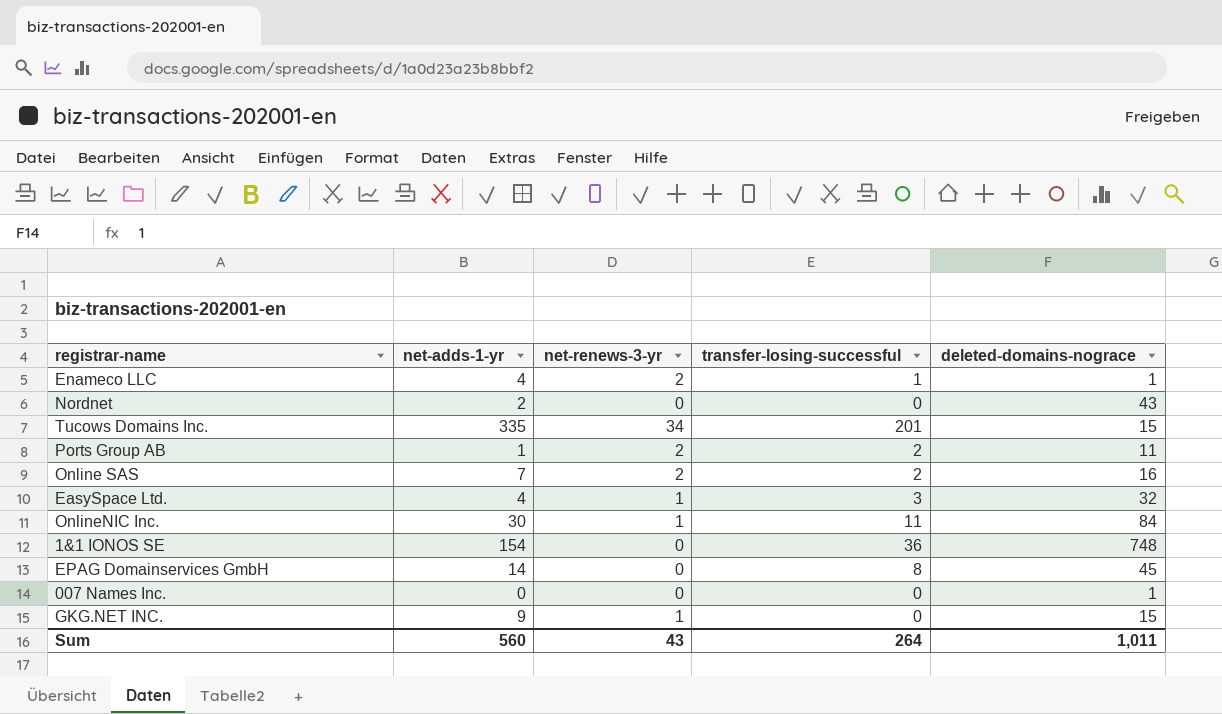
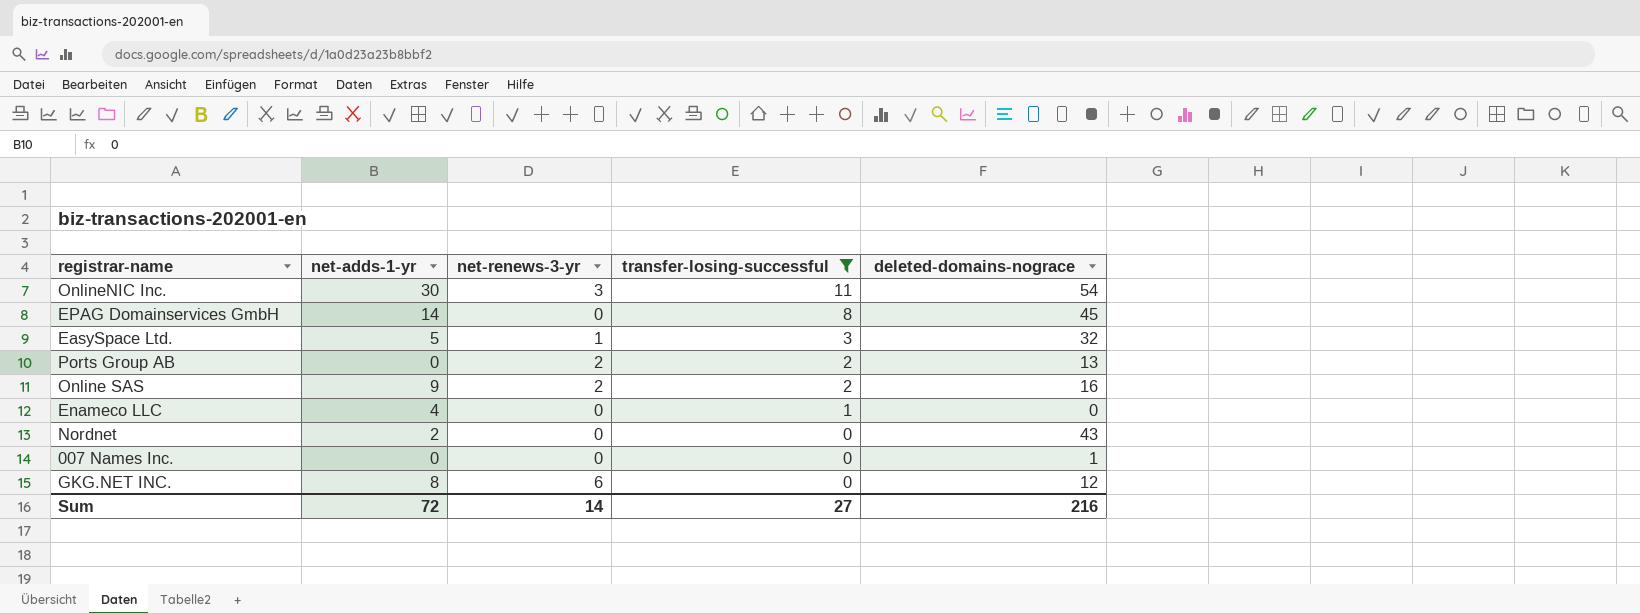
filter: none -> transfer-losing-successful <= 11
row order: none -> transfer-losing-successful descending
OnlineNIC Inc. | net-renews-3-yr: 1 -> 3
OnlineNIC Inc. | deleted-domains-nograce: 84 -> 54
EasySpace Ltd. | net-adds-1-yr: 4 -> 5
Ports Group AB | net-adds-1-yr: 1 -> 0
Ports Group AB | deleted-domains-nograce: 11 -> 13
Online SAS | net-adds-1-yr: 7 -> 9
Enameco LLC | net-renews-3-yr: 2 -> 0
Enameco LLC | deleted-domains-nograce: 1 -> 0
GKG.NET INC. | net-adds-1-yr: 9 -> 8
GKG.NET INC. | net-renews-3-yr: 1 -> 6
GKG.NET INC. | deleted-domains-nograce: 15 -> 12
Sum | net-adds-1-yr: 560 -> 72
Sum | net-renews-3-yr: 43 -> 14
Sum | transfer-losing-successful: 264 -> 27
Sum | deleted-domains-nograce: 1,011 -> 216

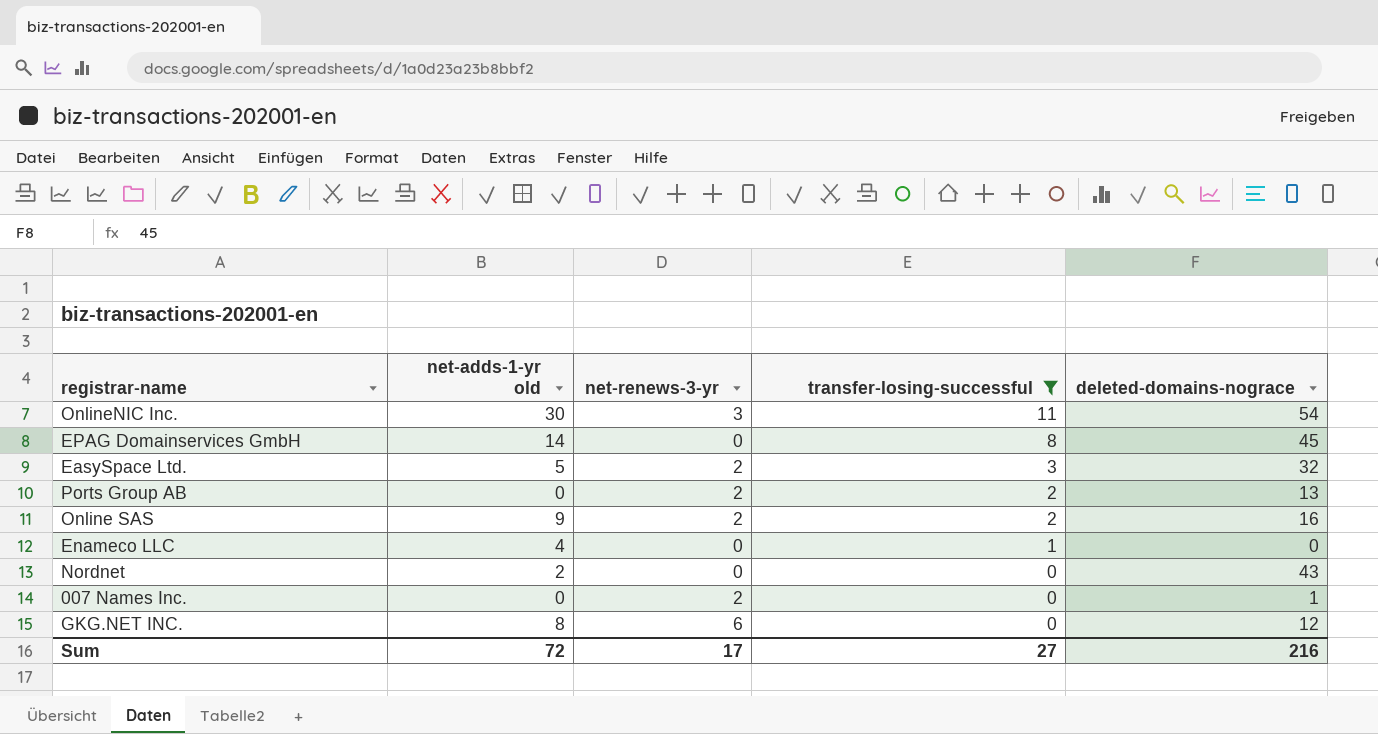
column name: net-adds-1-yr -> net-adds-1-yr old
EasySpace Ltd. | net-renews-3-yr: 1 -> 2
007 Names Inc. | net-renews-3-yr: 0 -> 2
Sum | net-renews-3-yr: 14 -> 17

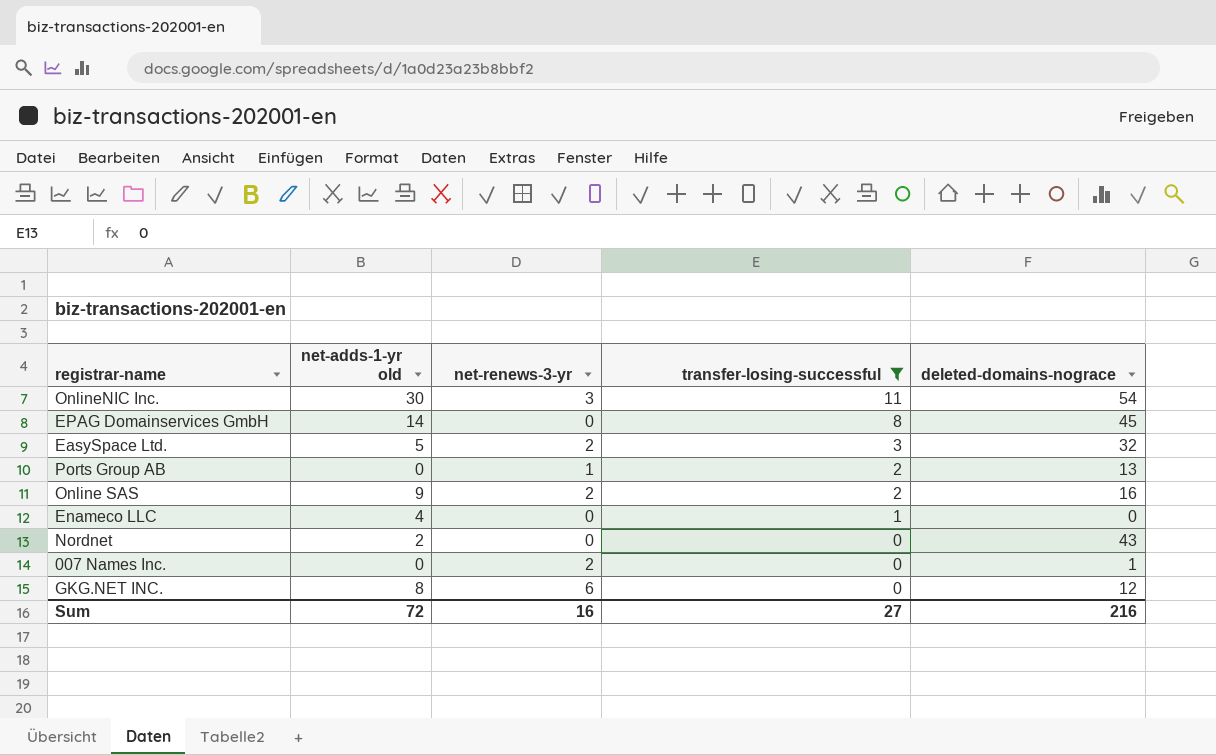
Ports Group AB | net-renews-3-yr: 2 -> 1
Sum | net-renews-3-yr: 17 -> 16

